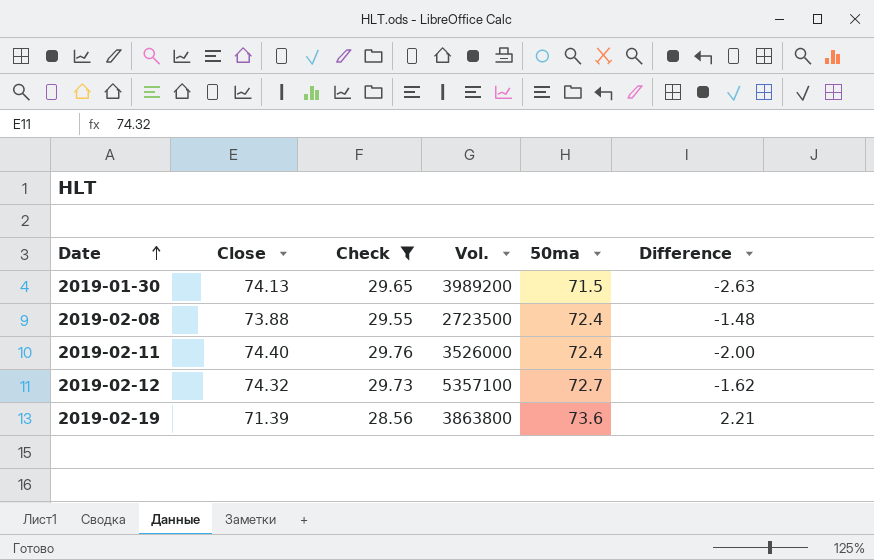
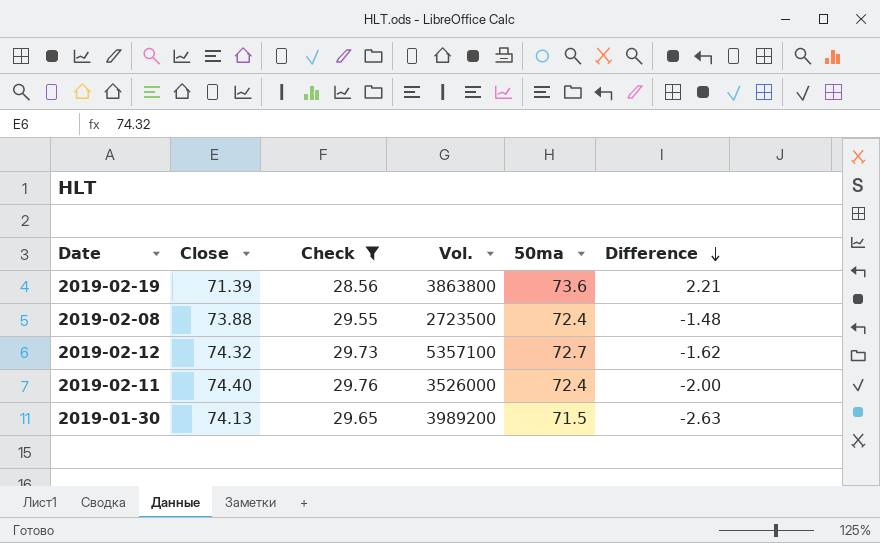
row order: Date ascending -> Difference descending

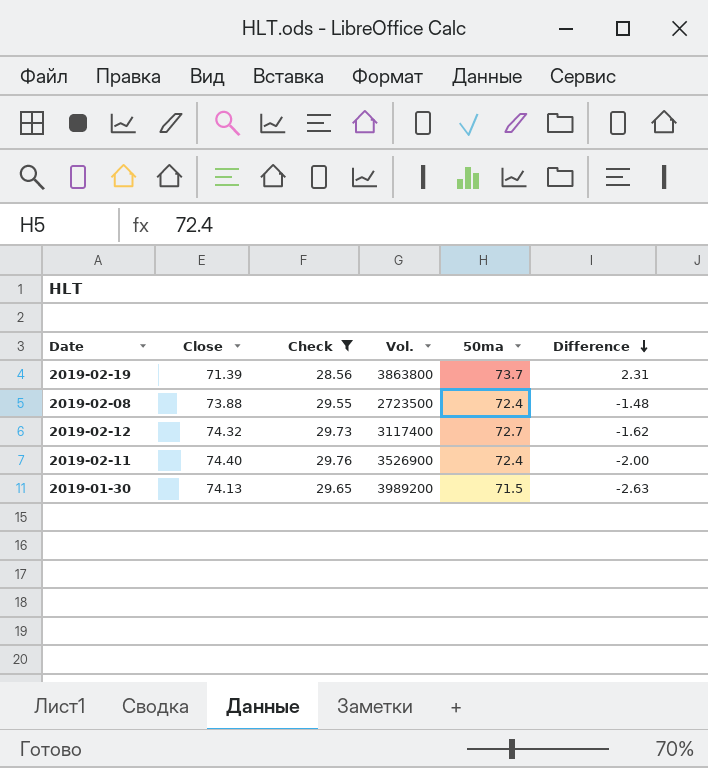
2019-02-19 | 50ma: 73.6 -> 73.7
2019-02-19 | Difference: 2.21 -> 2.31
2019-02-12 | Vol.: 5357100 -> 3117400
2019-02-11 | Vol.: 3526000 -> 3526900

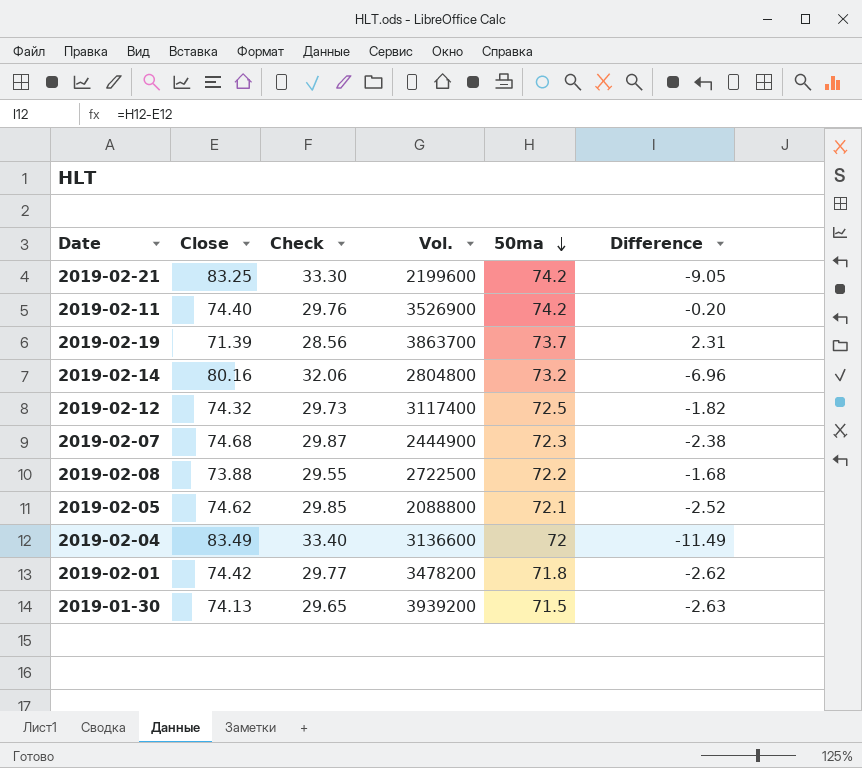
filter: Check <= 29.76 -> none
row order: Difference descending -> 50ma descending
2019-02-11 | 50ma: 72.4 -> 74.2
2019-02-11 | Difference: -2.00 -> -0.20
2019-02-19 | Vol.: 3863800 -> 3863700
2019-02-12 | 50ma: 72.7 -> 72.5
2019-02-12 | Difference: -1.62 -> -1.82
2019-02-08 | Vol.: 2723500 -> 2722500
2019-02-08 | 50ma: 72.4 -> 72.2
2019-02-08 | Difference: -1.48 -> -1.68
2019-01-30 | Vol.: 3989200 -> 3939200

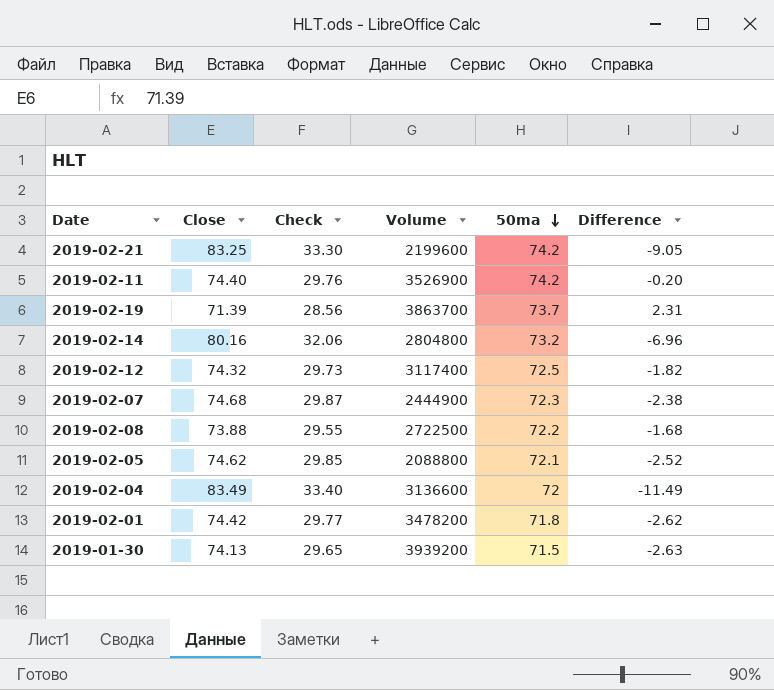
column name: Vol. -> Volume

